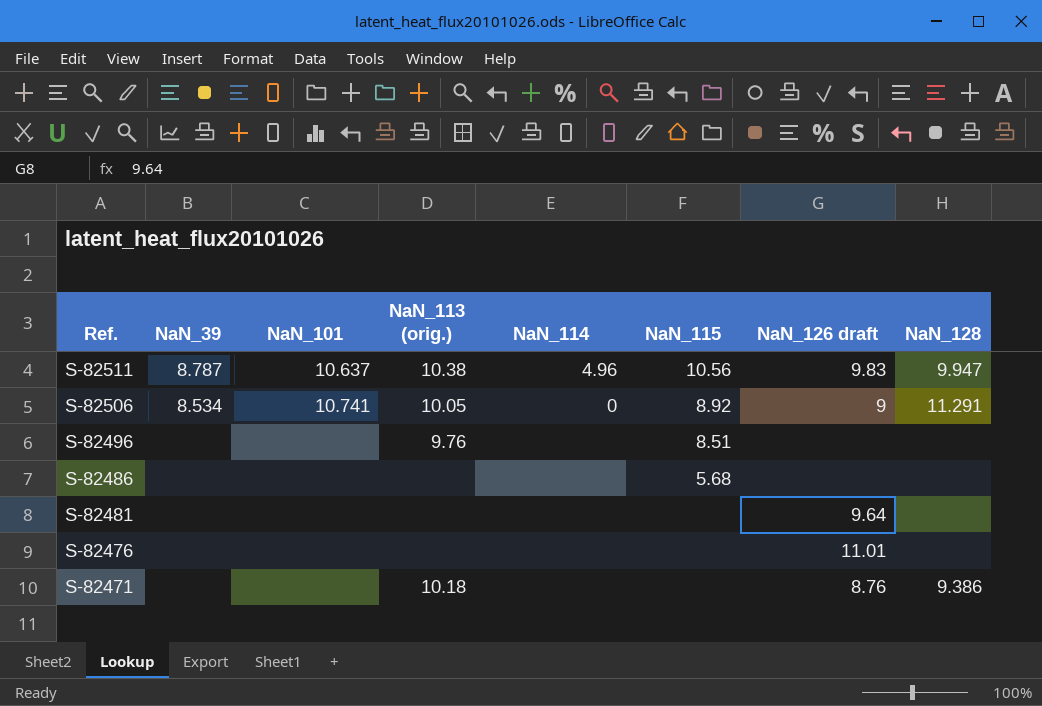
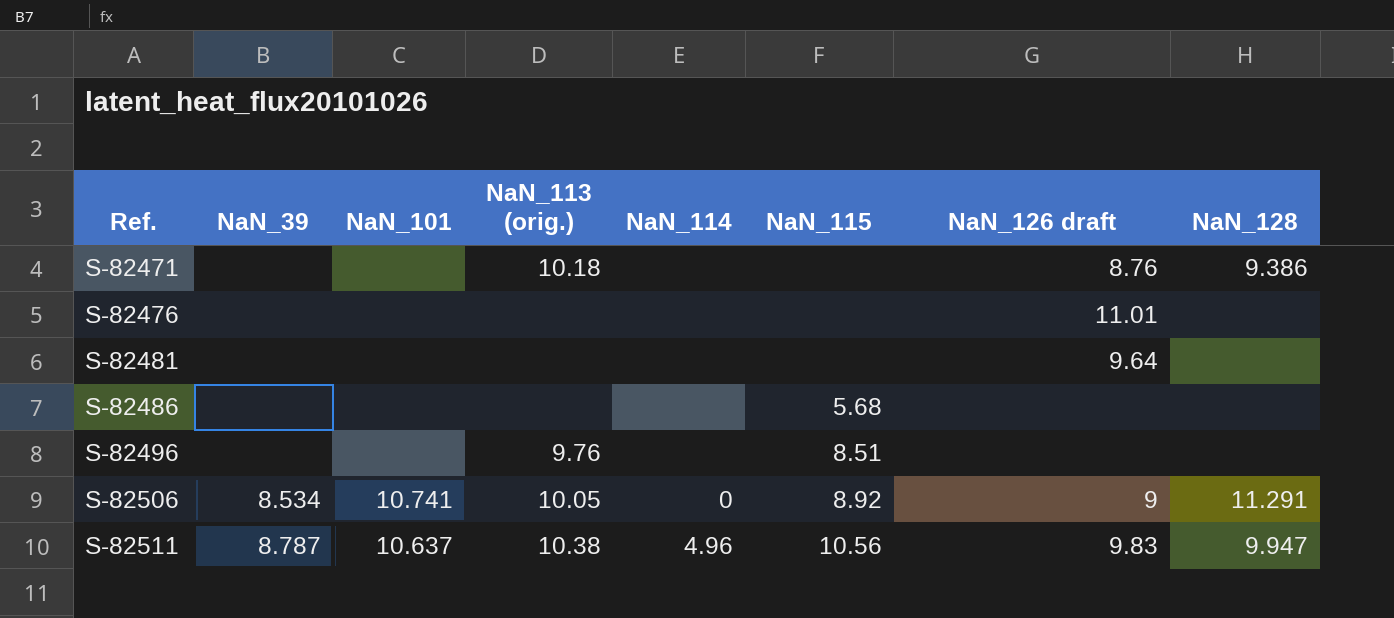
row order: Ref. descending -> Ref. ascending

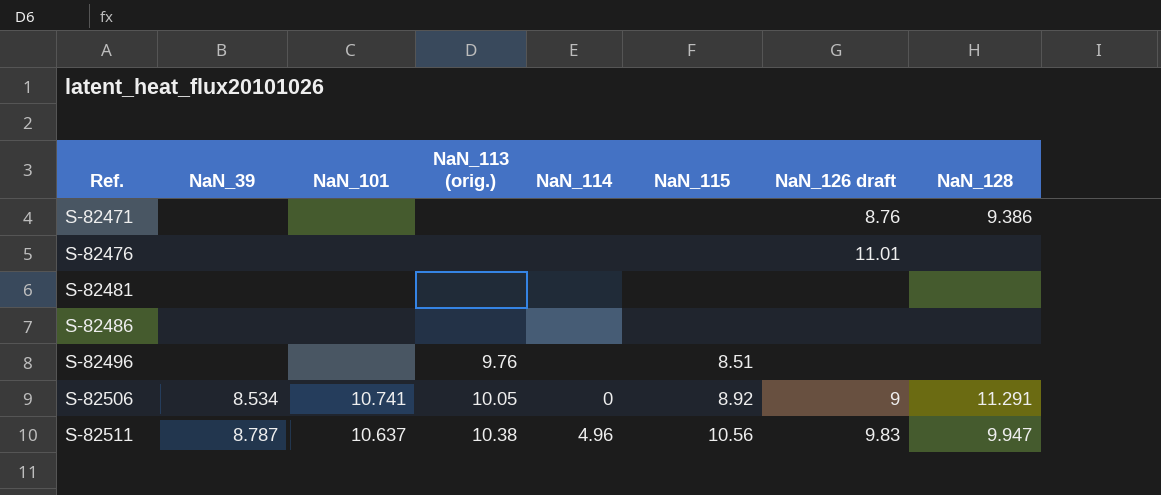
S-82471 | NaN_113 (orig.): 10.18 -> none
S-82481 | NaN_126 draft: 9.64 -> none
S-82486 | NaN_115: 5.68 -> none

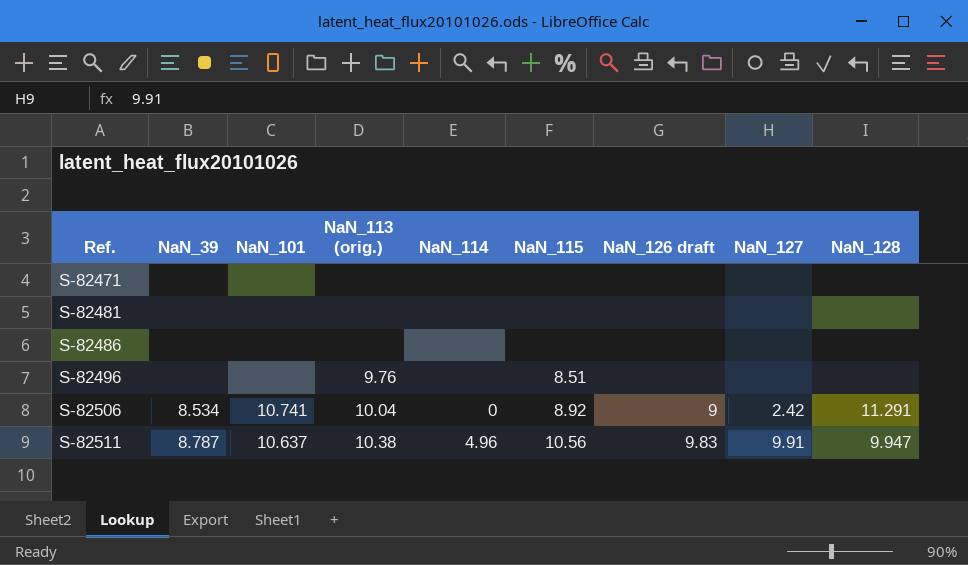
column NaN_127 | position: none -> 8
row S-82476: none | none | none | none | none | 11.01 | none -> none
S-82471 | NaN_126 draft: 8.76 -> none
S-82471 | NaN_128: 9.386 -> none
S-82506 | NaN_113 (orig.): 10.05 -> 10.04

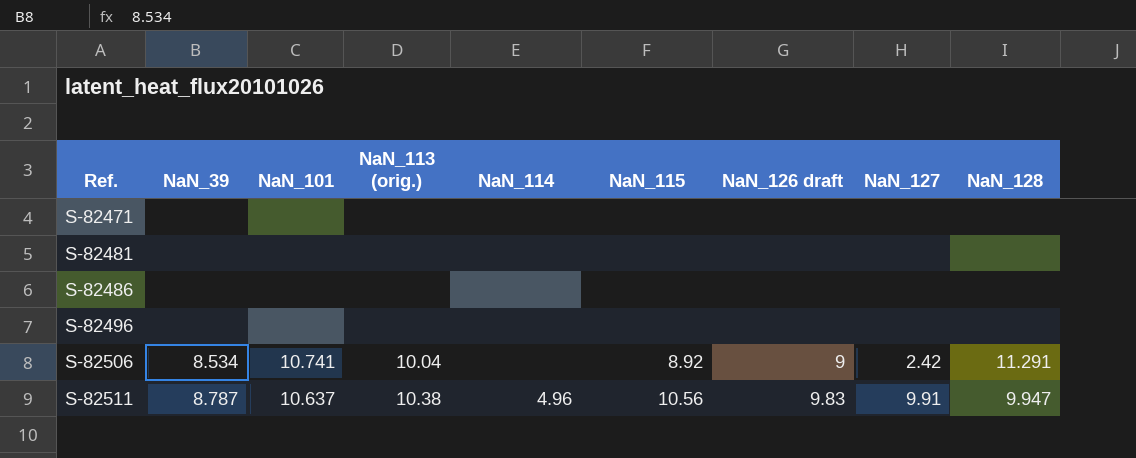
S-82496 | NaN_113 (orig.): 9.76 -> none
S-82496 | NaN_115: 8.51 -> none
S-82506 | NaN_114: 0 -> none

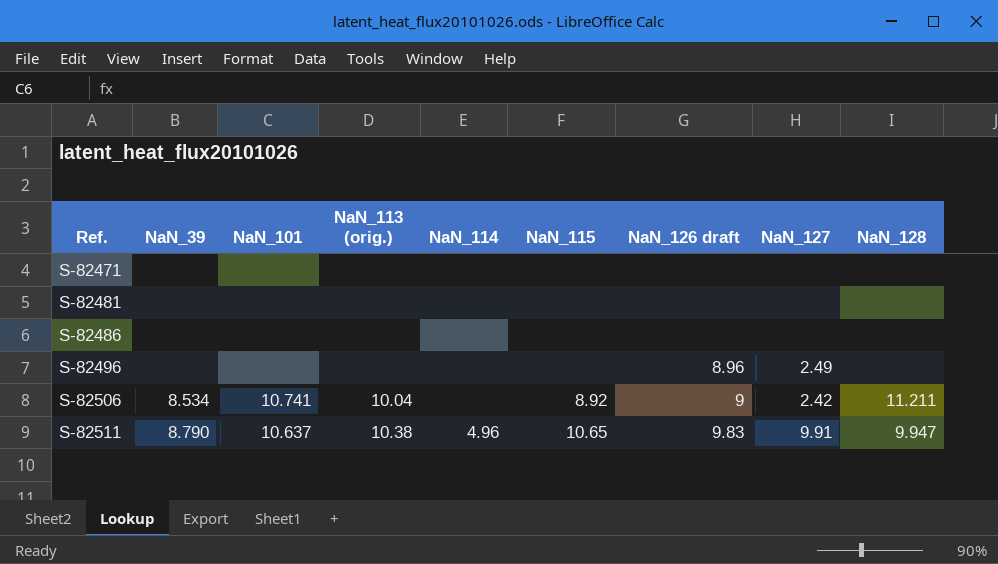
S-82496 | NaN_126 draft: none -> 8.96
S-82496 | NaN_127: none -> 2.49
S-82506 | NaN_128: 11.291 -> 11.211
S-82511 | NaN_39: 8.787 -> 8.790
S-82511 | NaN_115: 10.56 -> 10.65

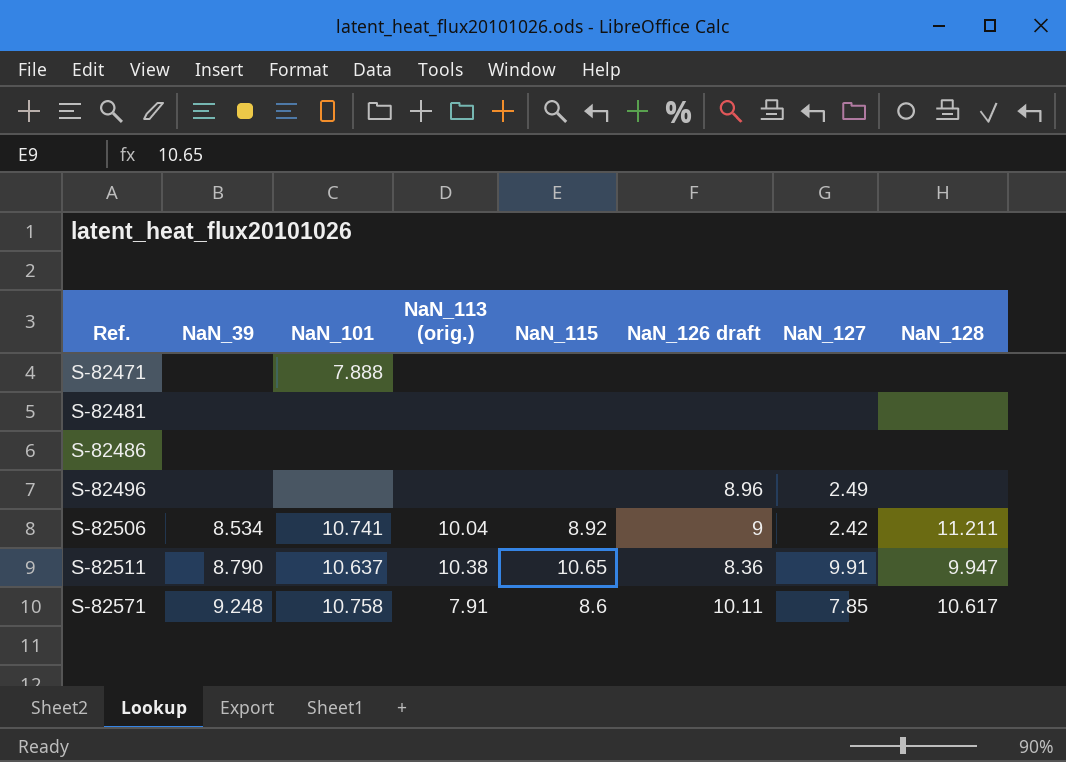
column NaN_114 | position: 5 -> none
S-82471 | NaN_101: none -> 7.888
S-82511 | NaN_126 draft: 9.83 -> 8.36
row S-82571: none -> 9.248 | 10.758 | 7.91 | 8.6 | 10.11 | 7.85 | 10.617

